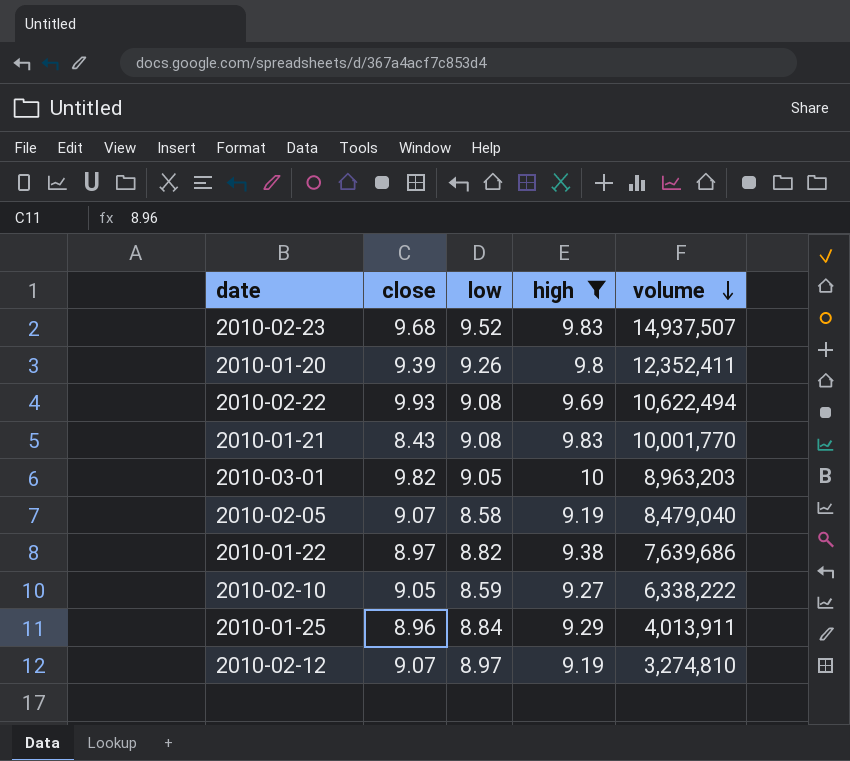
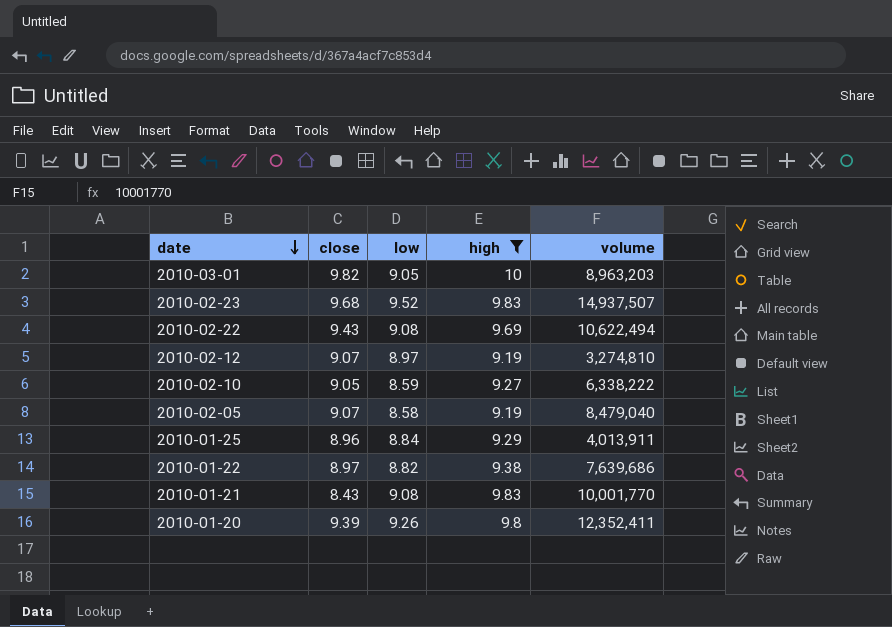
row order: volume descending -> date descending
2010-02-22 | close: 9.93 -> 9.43

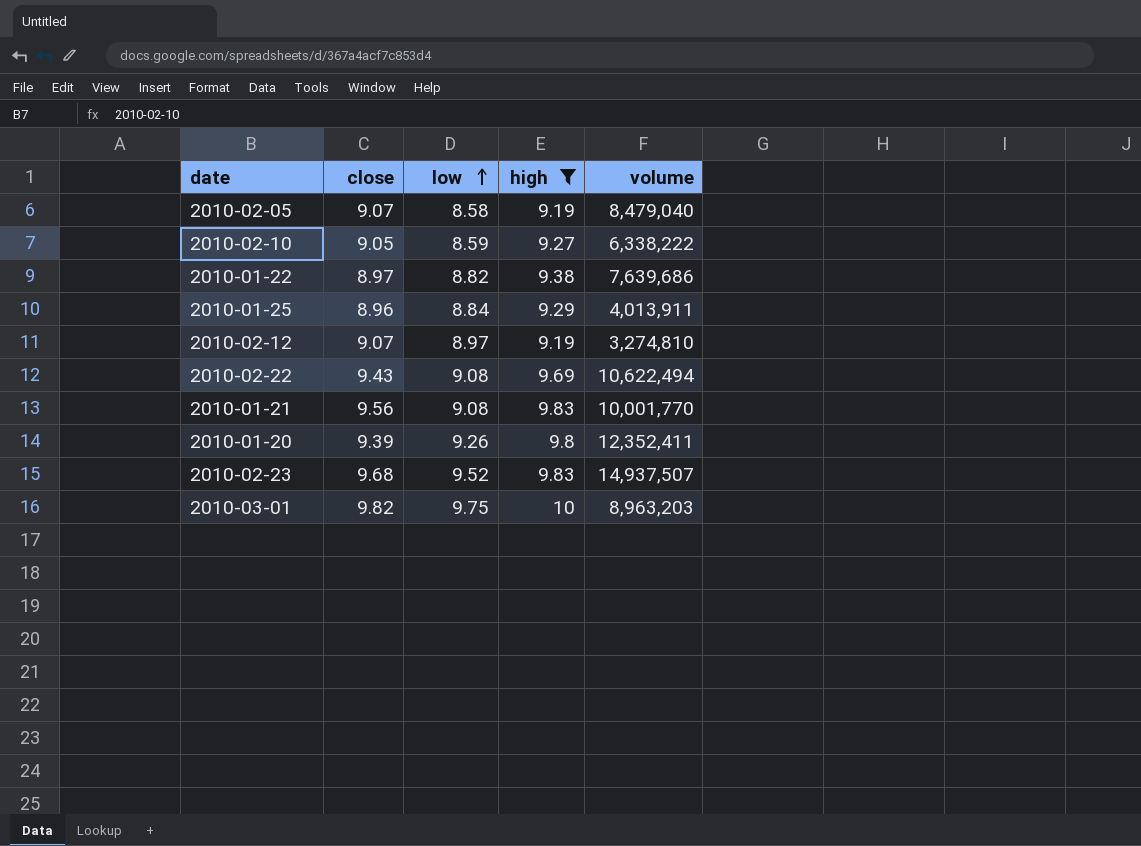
row order: date descending -> low ascending
2010-01-21 | close: 8.43 -> 9.56
2010-03-01 | low: 9.05 -> 9.75

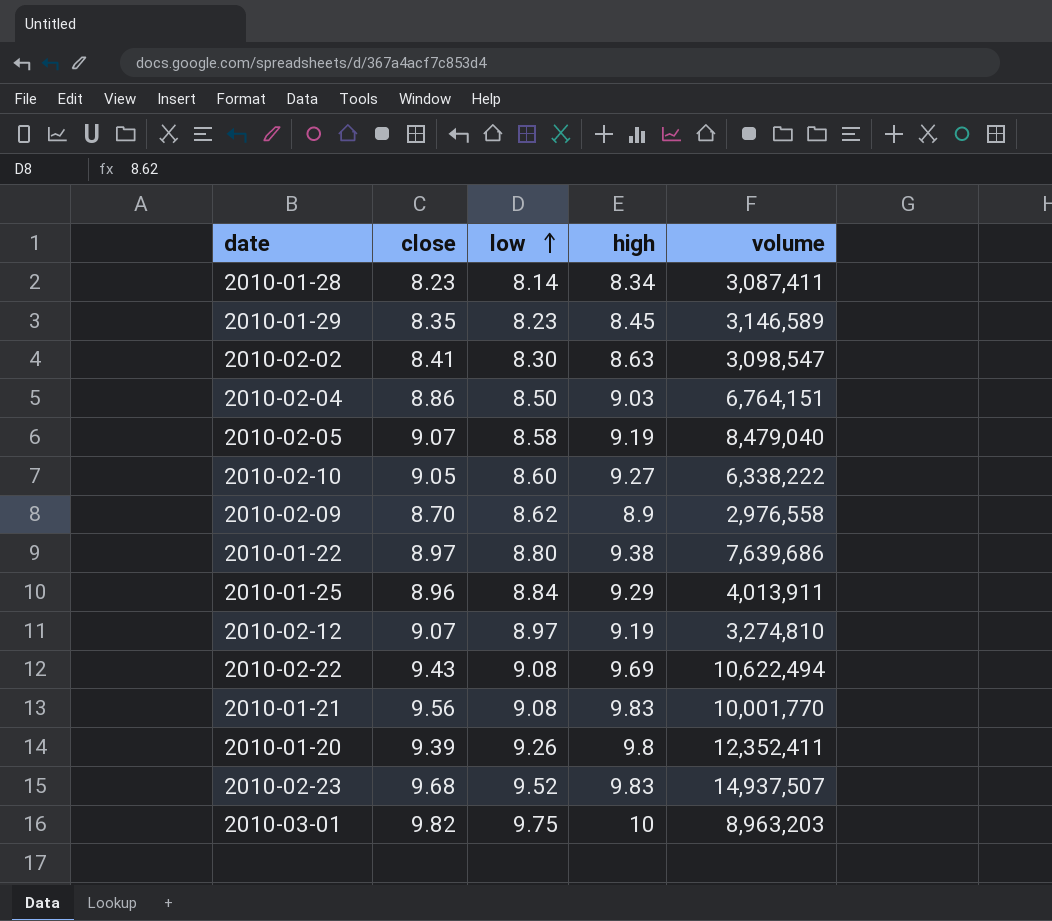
filter: high >= 9.19 -> none
2010-02-10 | low: 8.59 -> 8.60
2010-01-22 | low: 8.82 -> 8.80

